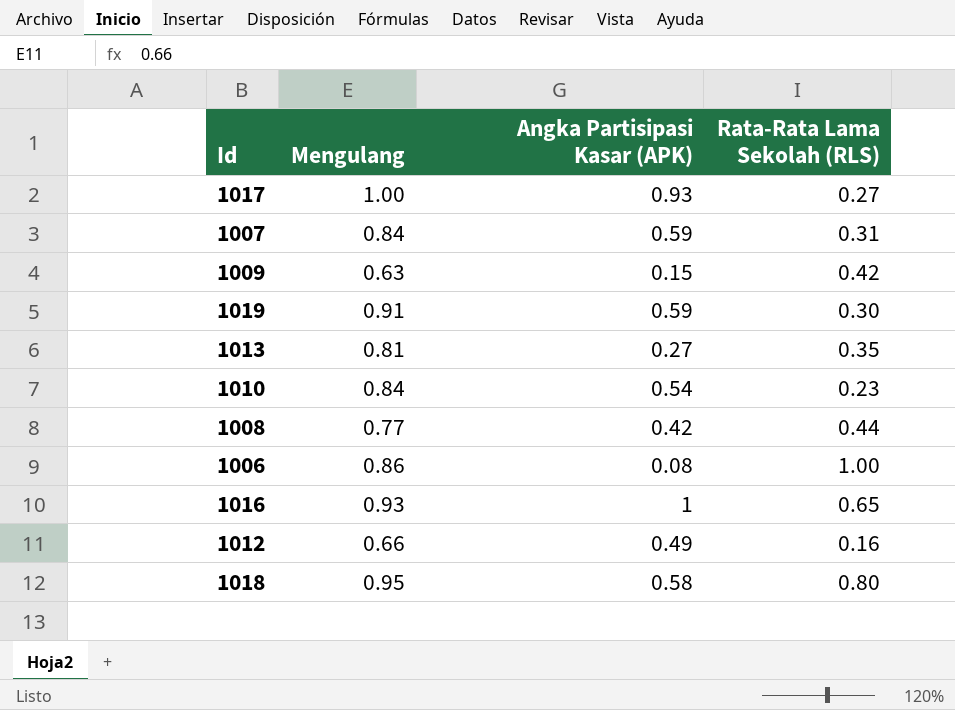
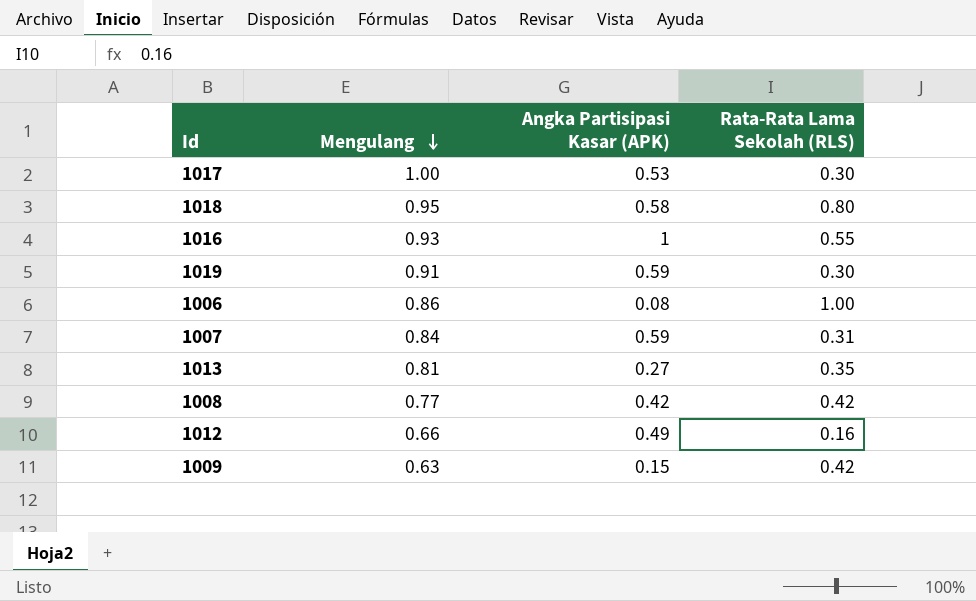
row order: none -> Mengulang descending
row 1010: 0.84 | 0.54 | 0.23 -> none
1017 | Angka Partisipasi Kasar (APK): 0.93 -> 0.53
1017 | Rata-Rata Lama Sekolah (RLS): 0.27 -> 0.30
1016 | Rata-Rata Lama Sekolah (RLS): 0.65 -> 0.55
1008 | Rata-Rata Lama Sekolah (RLS): 0.44 -> 0.42

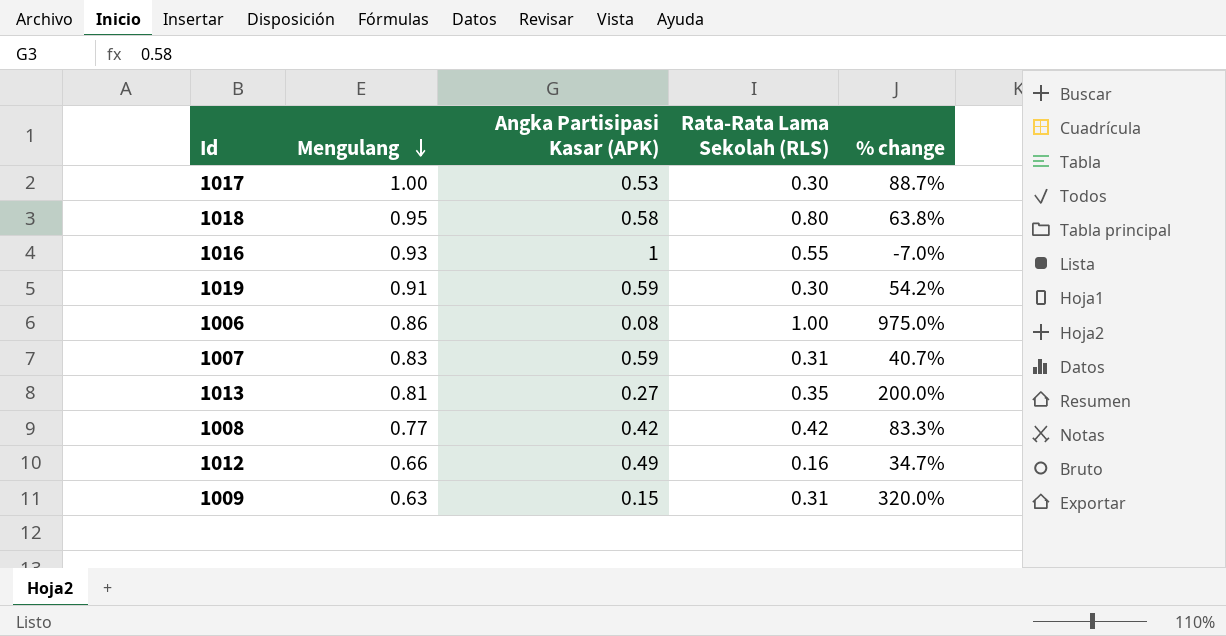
column % change | formula: none -> ([Mengulang] - [Angka Partisipasi Kasar (APK)]) / [Angka Partisipasi Kasar (APK)]
1007 | Mengulang: 0.84 -> 0.83
1009 | Rata-Rata Lama Sekolah (RLS): 0.42 -> 0.31

